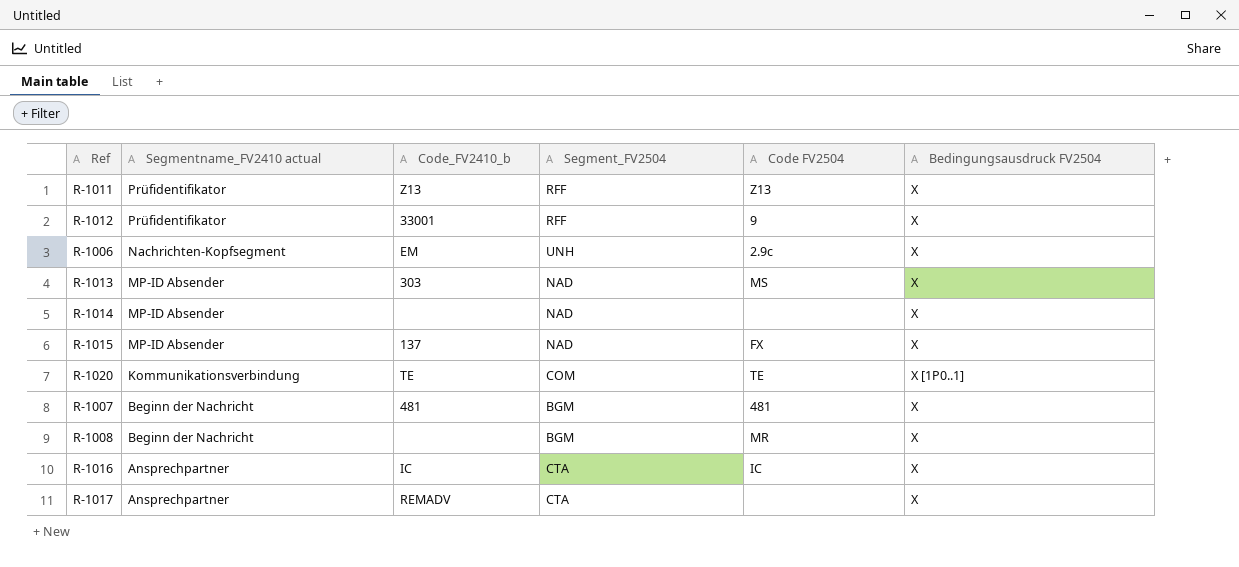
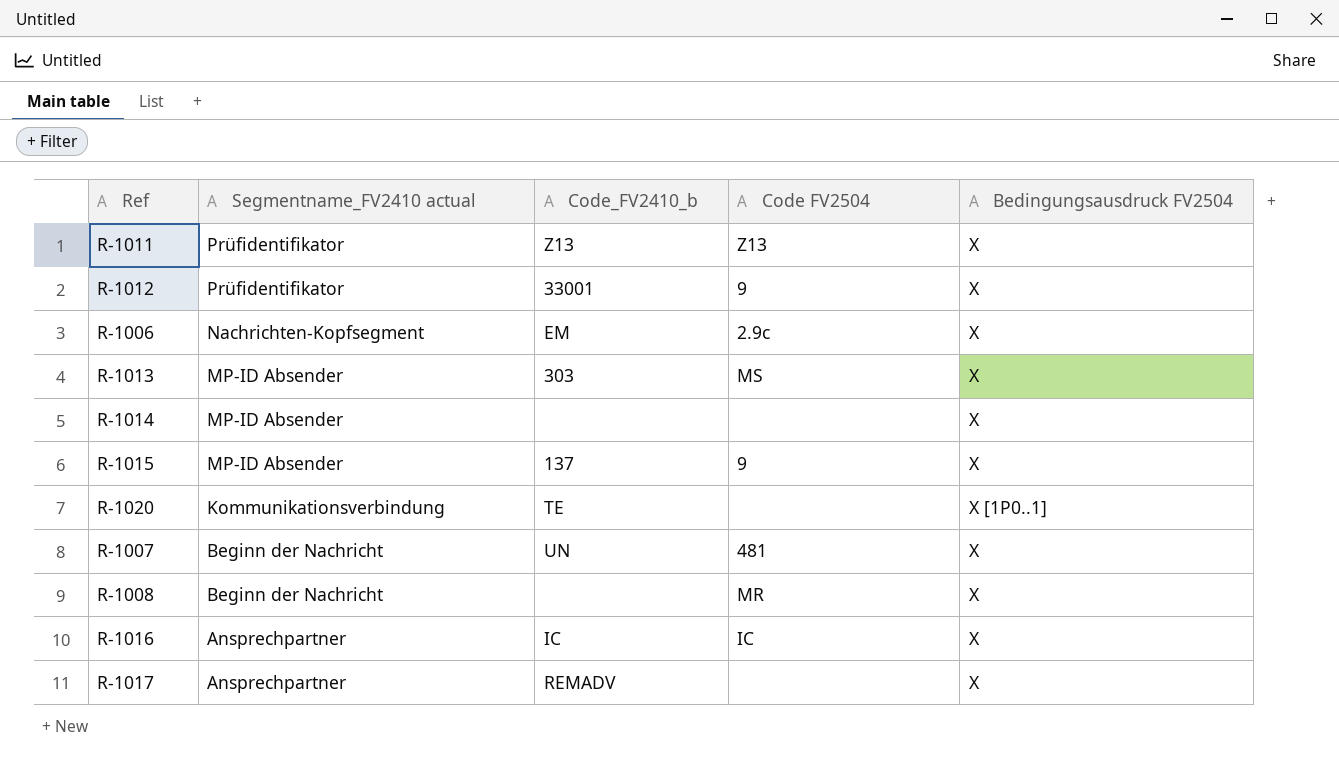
column Segment_FV2504 | position: 4 -> none
R-1015 | Code FV2504: FX -> 9
R-1020 | Code FV2504: TE -> none
R-1007 | Code_FV2410_b: 481 -> UN

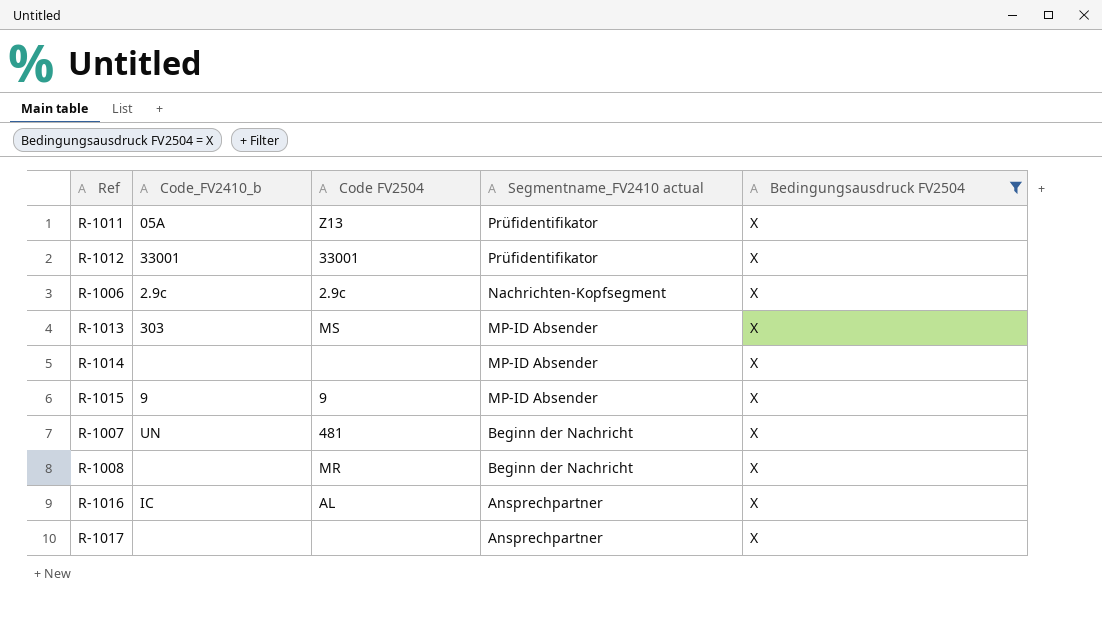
filter: none -> Bedingungsausdruck FV2504 = X
column Segmentname_FV2410 actual | position: 2 -> 4
R-1011 | Code_FV2410_b: Z13 -> 05A
R-1012 | Code FV2504: 9 -> 33001
R-1006 | Code_FV2410_b: EM -> 2.9c
R-1015 | Code_FV2410_b: 137 -> 9
R-1016 | Code FV2504: IC -> AL
R-1017 | Code_FV2410_b: REMADV -> none

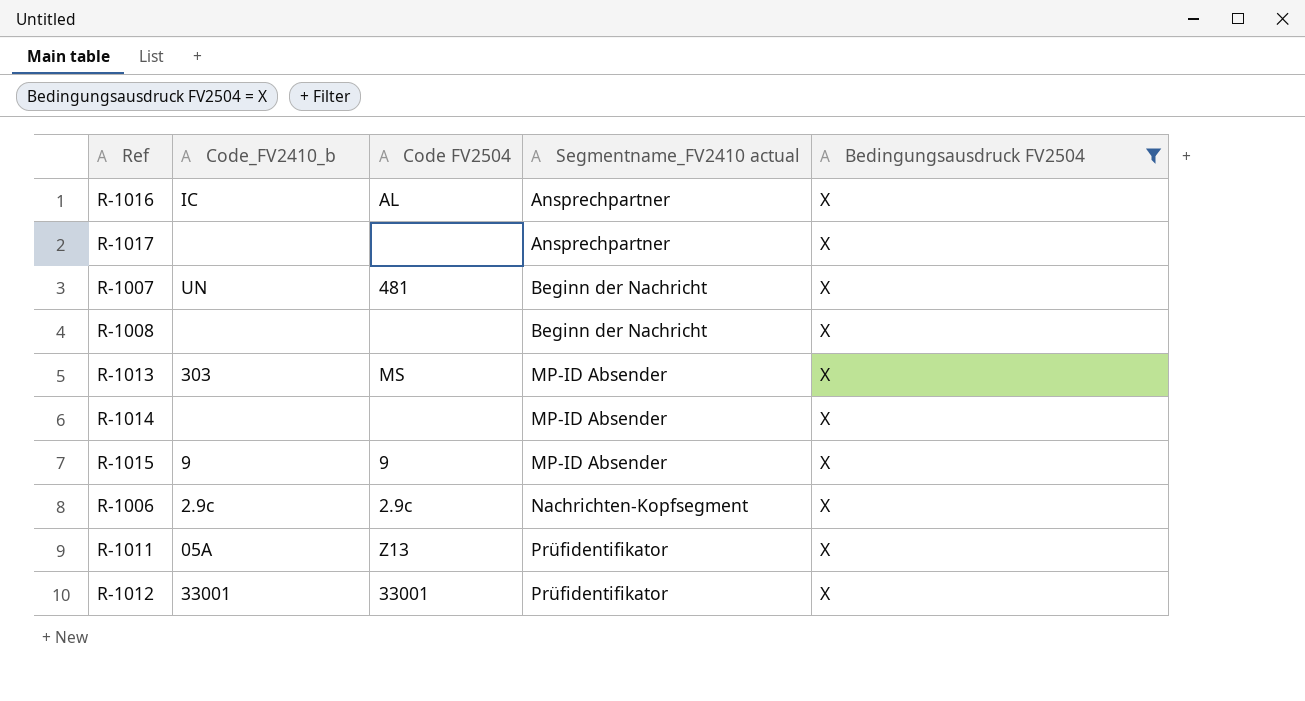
row order: Segmentname_FV2410 actual descending -> Segmentname_FV2410 actual ascending
R-1008 | Code FV2504: MR -> none

